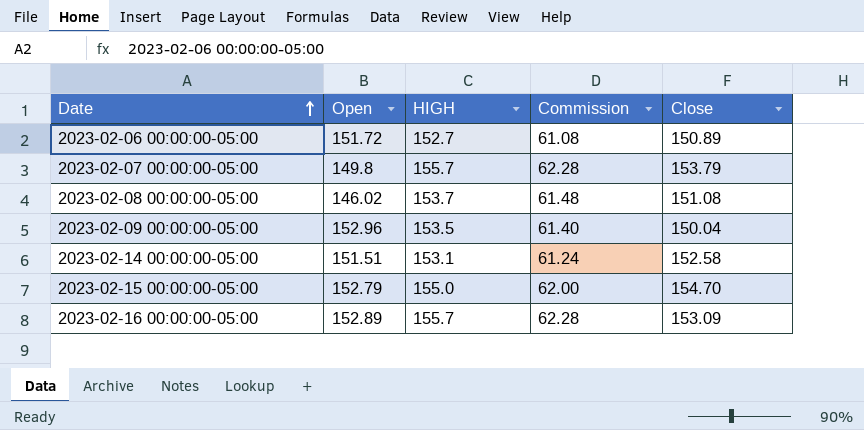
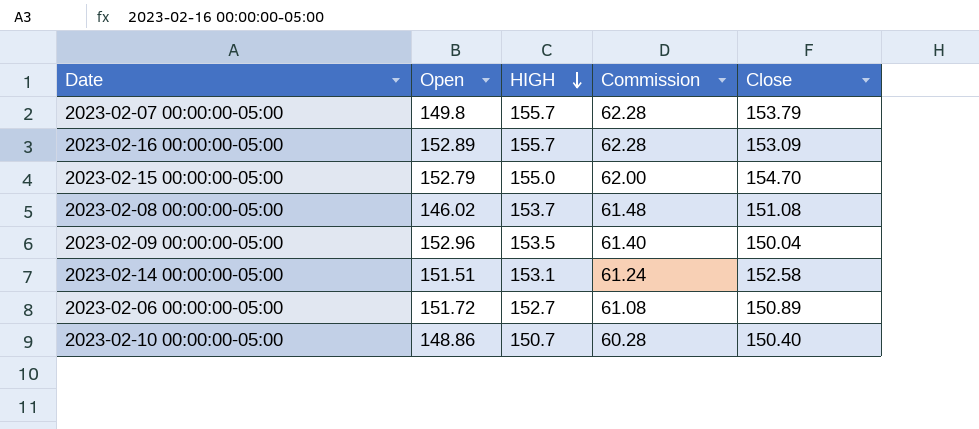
row order: Date ascending -> HIGH descending
row 2023-02-10 00:00:00-05:00: none -> 148.86 | 150.7 | 60.28 | 150.40

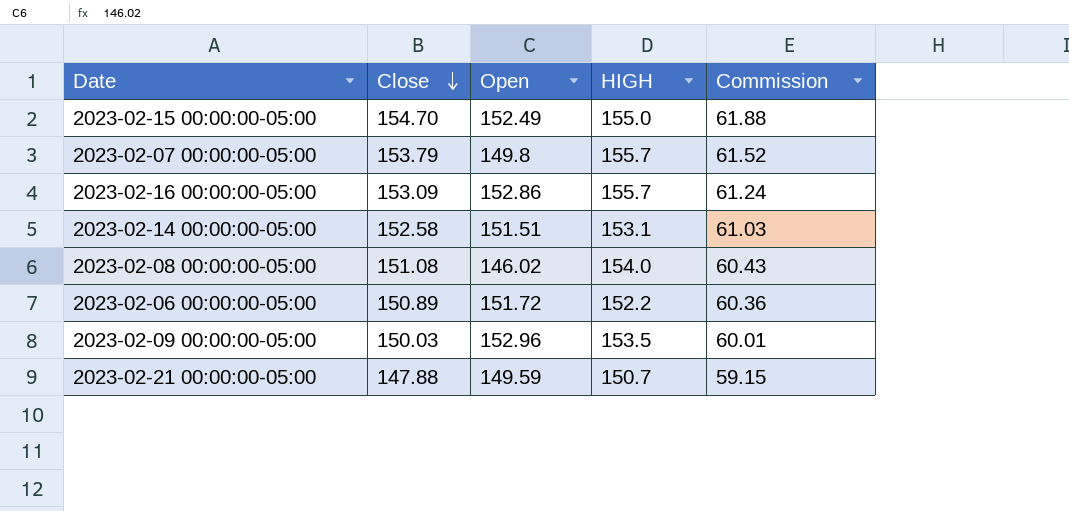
row order: HIGH descending -> Close descending
column Close | position: 5 -> 2
column Commission | formula: [HIGH] * 0.4 -> [Close] * 0.4
row 2023-02-10 00:00:00-05:00: 148.86 | 150.7 | 60.28 | 150.40 -> none
2023-02-15 00:00:00-05:00 | Open: 152.79 -> 152.49
2023-02-16 00:00:00-05:00 | Open: 152.89 -> 152.86
2023-02-08 00:00:00-05:00 | HIGH: 153.7 -> 154.0
2023-02-06 00:00:00-05:00 | HIGH: 152.7 -> 152.2
2023-02-09 00:00:00-05:00 | Close: 150.04 -> 150.03
row 2023-02-21 00:00:00-05:00: none -> 147.88 | 149.59 | 150.7 | 59.15

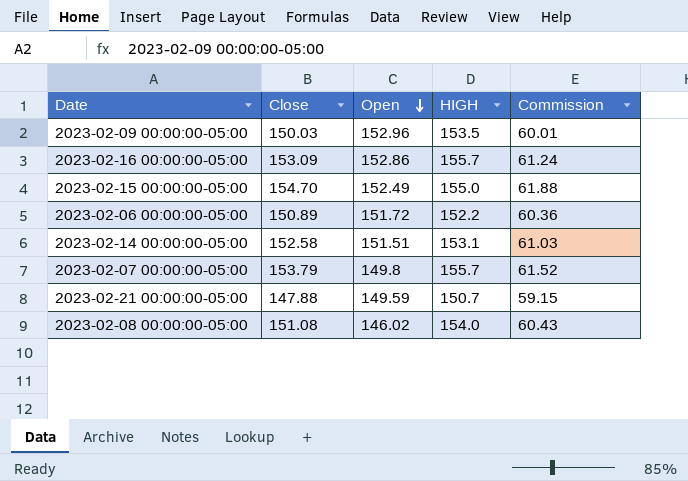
row order: Close descending -> Open descending

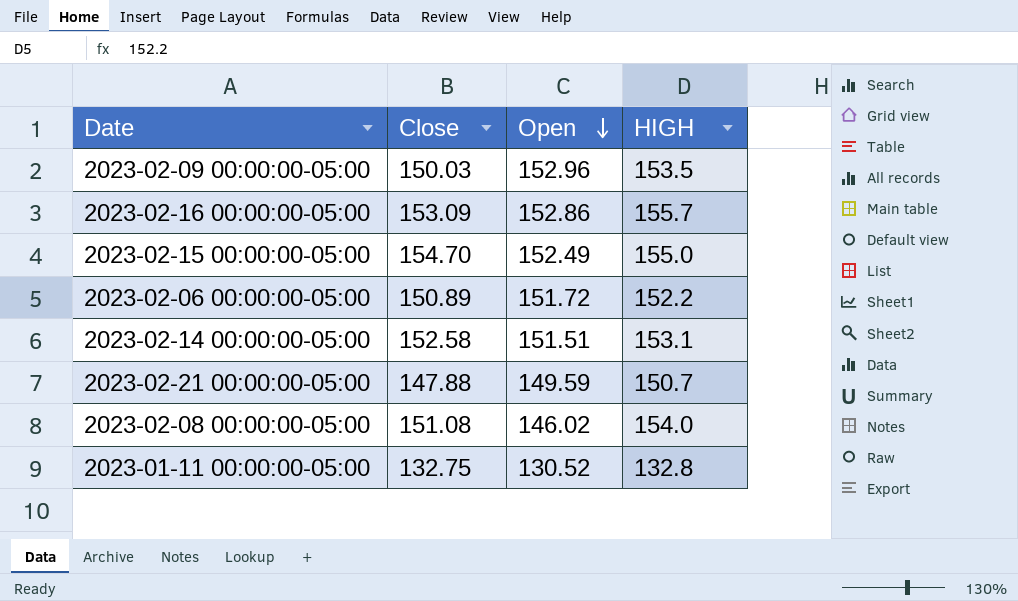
column Commission | formula: [Close] * 0.4 -> none
row 2023-02-07 00:00:00-05:00: 153.79 | 149.8 | 155.7 | 61.52 -> none
row 2023-01-11 00:00:00-05:00: none -> 132.75 | 130.52 | 132.8

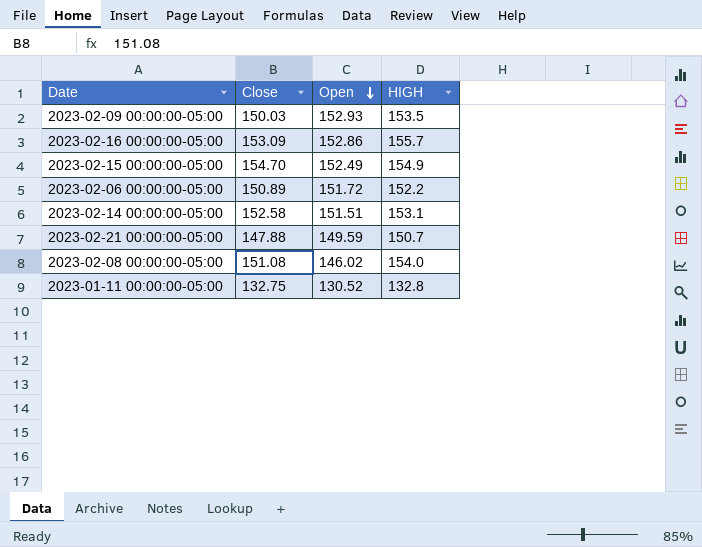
2023-02-09 00:00:00-05:00 | Open: 152.96 -> 152.93
2023-02-15 00:00:00-05:00 | HIGH: 155.0 -> 154.9

